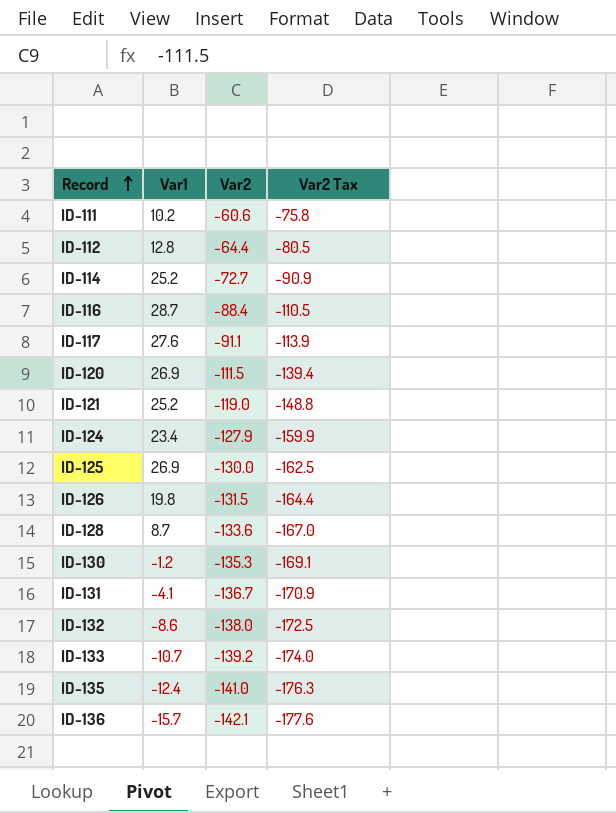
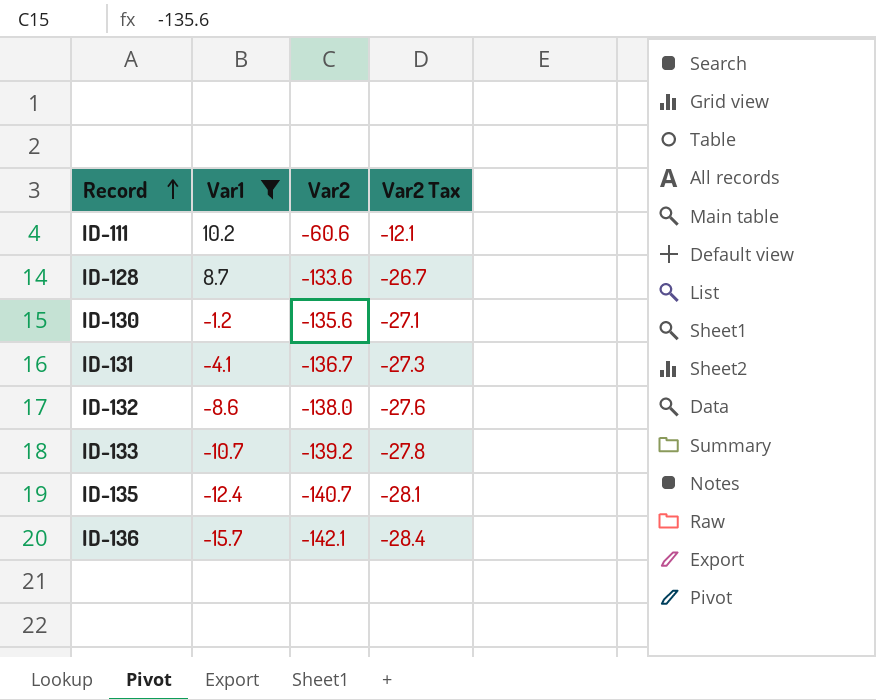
filter: none -> Var1 <= 10.2
column Var2 Tax | formula: [Var2] * 1.25 -> [Var2] * 0.2
ID-130 | Var2: -135.3 -> -135.6
ID-135 | Var2: -141.0 -> -140.7

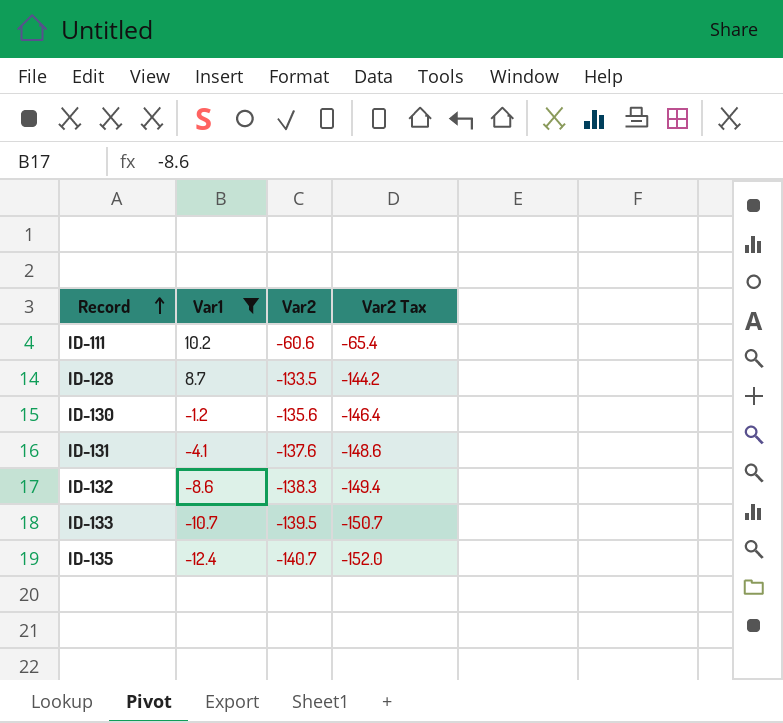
column Var2 Tax | formula: [Var2] * 0.2 -> [Var2] * 1.08
row ID-136: -15.7 | -142.1 | -28.4 -> none
ID-128 | Var2: -133.6 -> -133.5
ID-131 | Var2: -136.7 -> -137.6
ID-132 | Var2: -138.0 -> -138.3
ID-133 | Var2: -139.2 -> -139.5

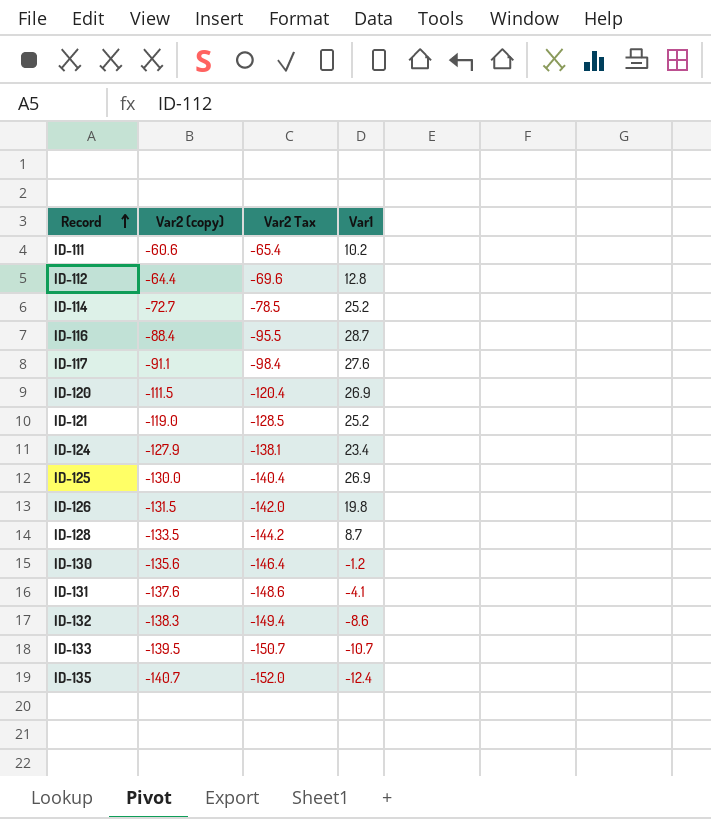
filter: Var1 <= 10.2 -> none
column name: Var2 -> Var2 (copy)
column Var1 | position: 2 -> 4

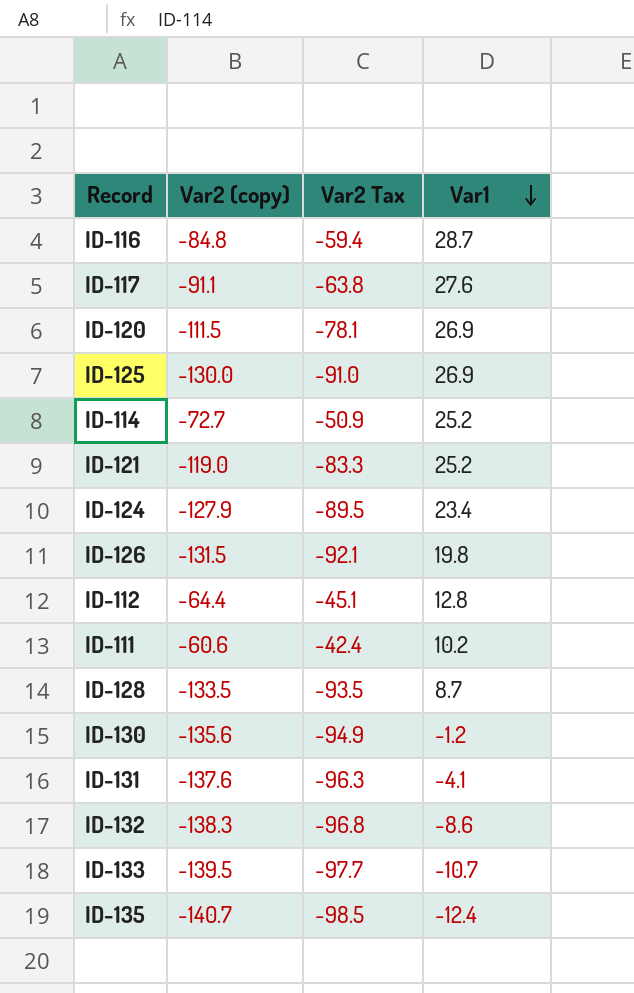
row order: Record ascending -> Var1 descending
column Var2 Tax | formula: [Var2 (copy)] * 1.08 -> [Var2 (copy)] * 0.7
ID-116 | Var2 (copy): -88.4 -> -84.8

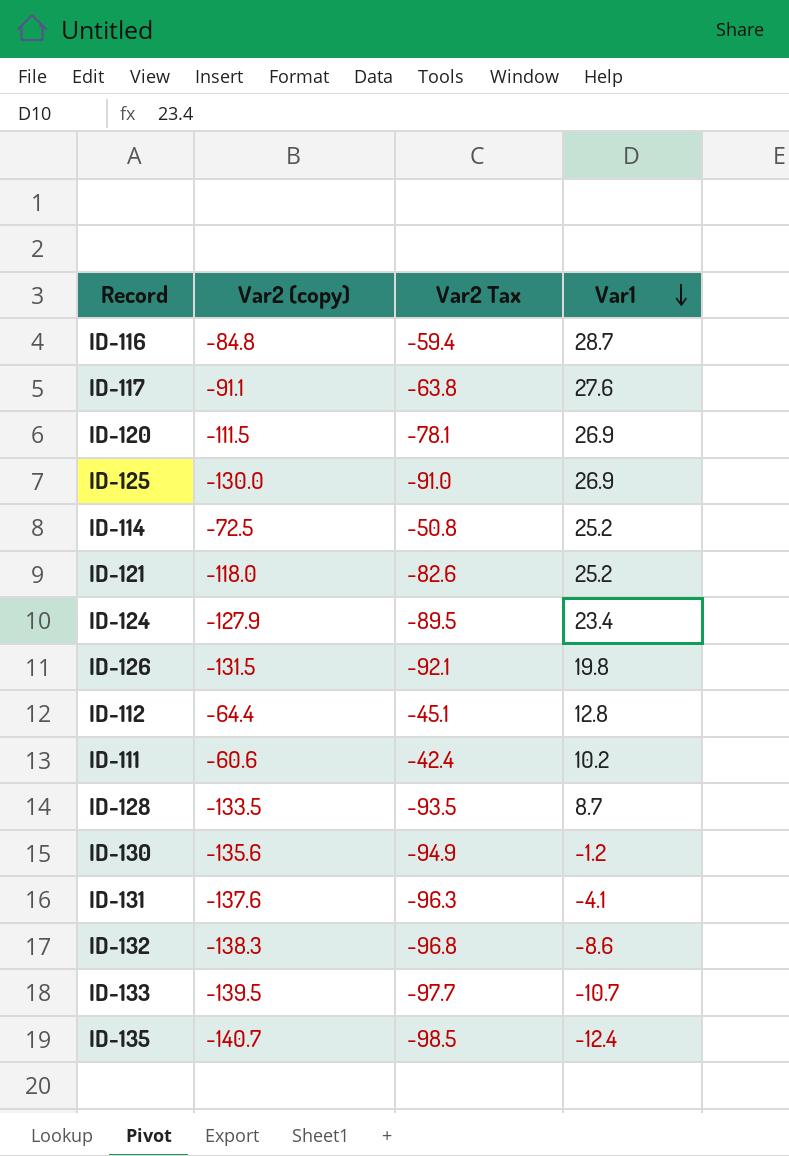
ID-114 | Var2 (copy): -72.7 -> -72.5
ID-114 | Var2 Tax: -50.9 -> -50.8
ID-121 | Var2 (copy): -119.0 -> -118.0
ID-121 | Var2 Tax: -83.3 -> -82.6

